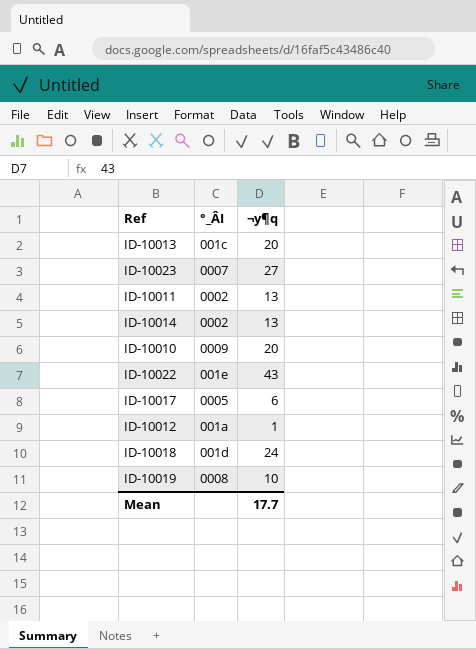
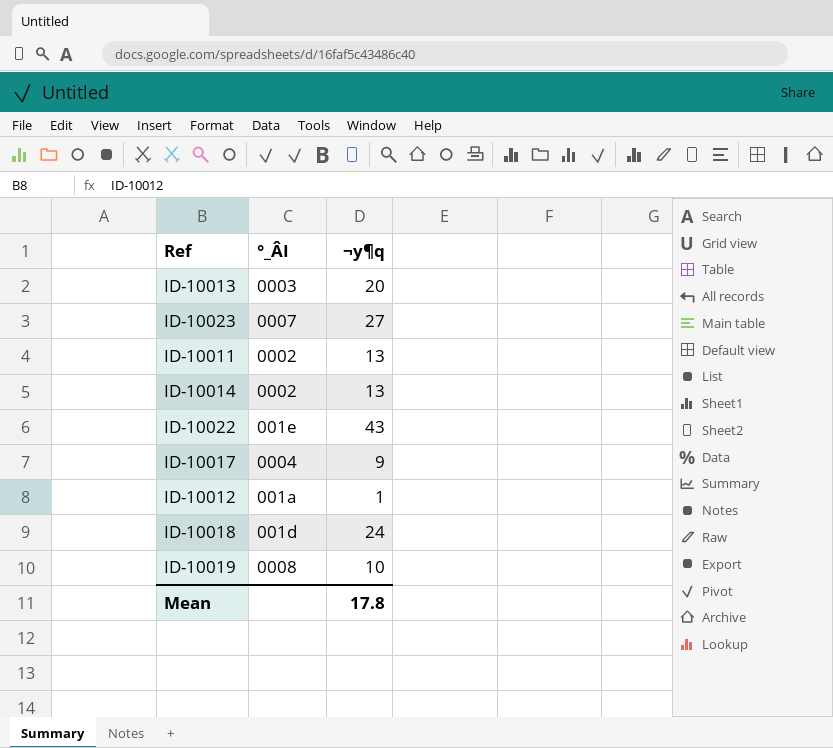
row ID-10010: 0009 | 20 -> none
ID-10013 | °_ÂI: 001c -> 0003
ID-10017 | °_ÂI: 0005 -> 0004
ID-10017 | ¬y¶q: 6 -> 9
Mean | ¬y¶q: 17.7 -> 17.8

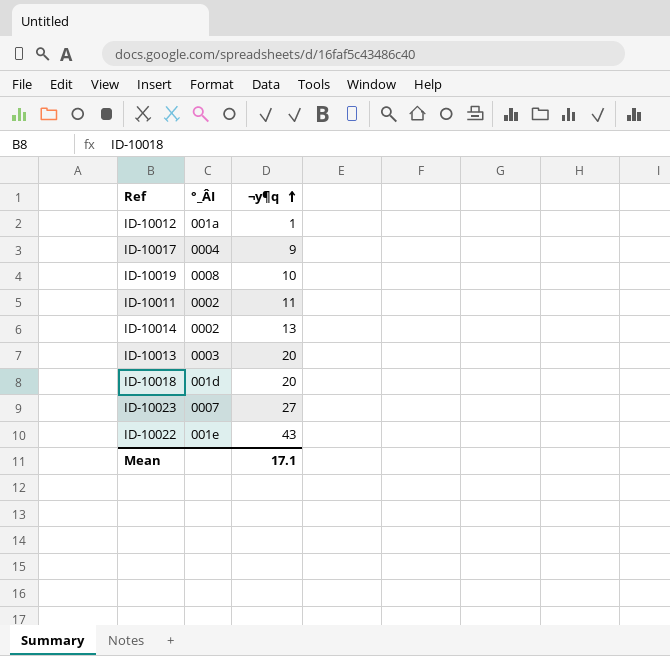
row order: none -> ¬y¶q ascending
ID-10011 | ¬y¶q: 13 -> 11
ID-10018 | ¬y¶q: 24 -> 20
Mean | ¬y¶q: 17.8 -> 17.1

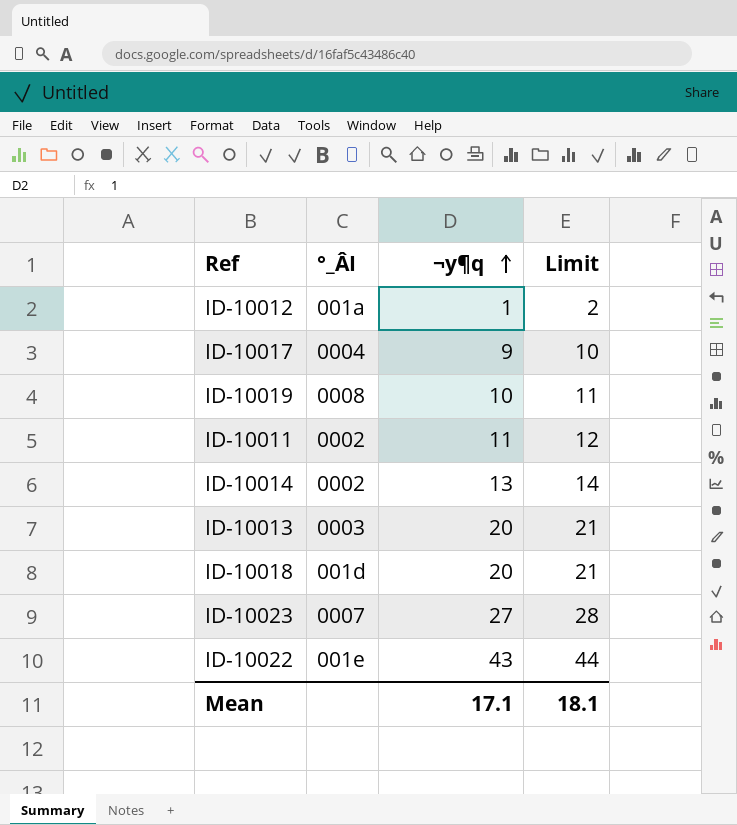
column Limit | formula: none -> [¬y¶q] + 1

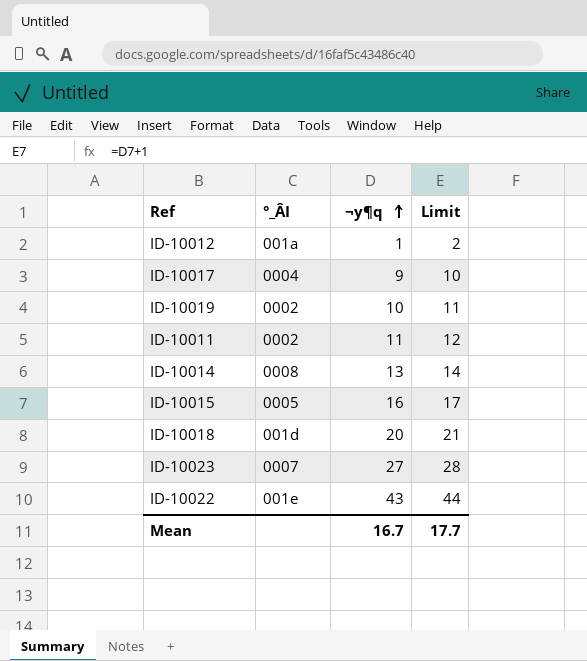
row ID-10013: 0003 | 20 | 21 -> none
ID-10019 | °_ÂI: 0008 -> 0002
ID-10014 | °_ÂI: 0002 -> 0008
row ID-10015: none -> 0005 | 16 | 17
Mean | ¬y¶q: 17.1 -> 16.7
Mean | Limit: 18.1 -> 17.7

